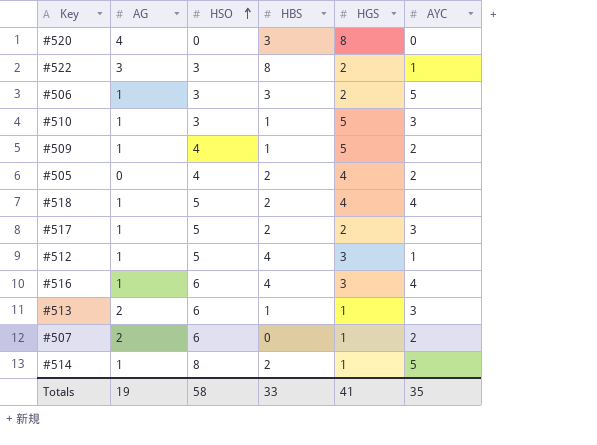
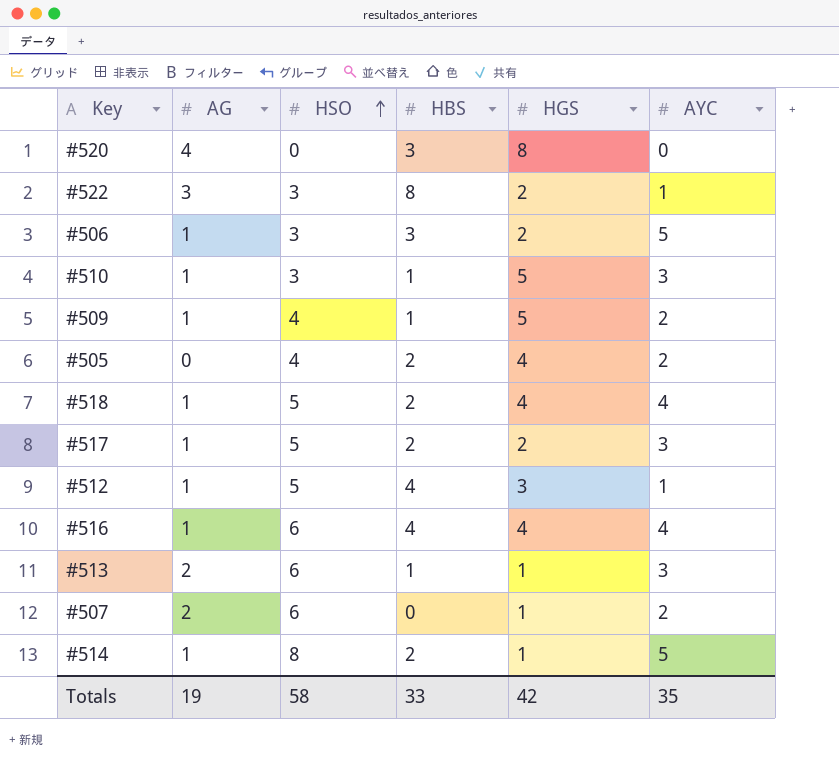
#516 | HGS: 3 -> 4
Totals | HGS: 41 -> 42

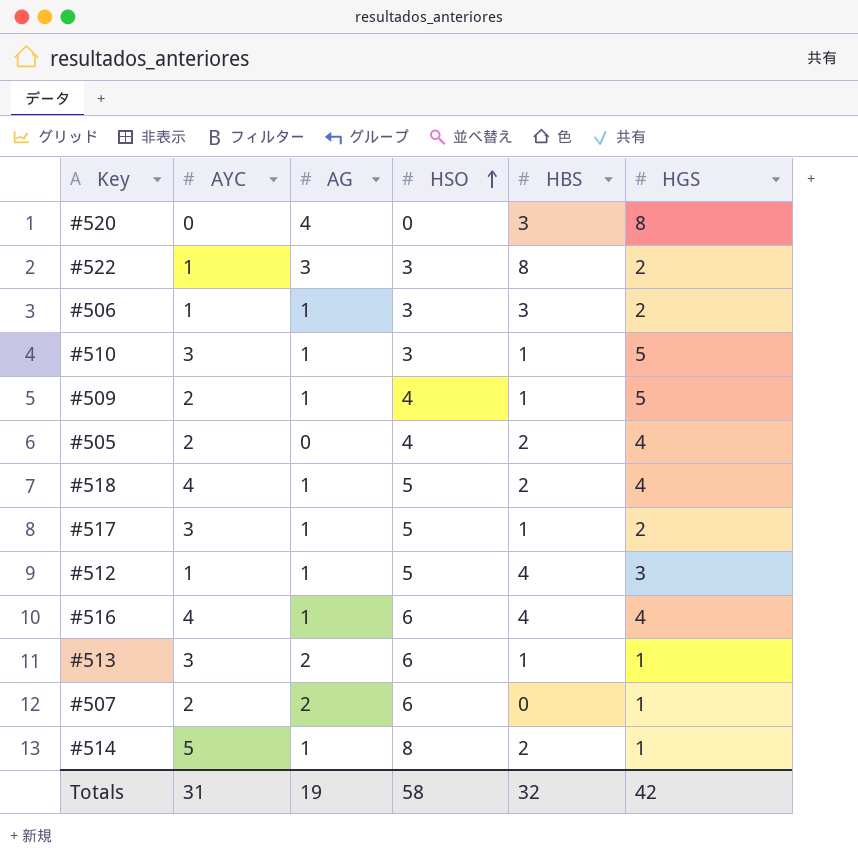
column AYC | position: 6 -> 2
#506 | AYC: 5 -> 1
#517 | HBS: 2 -> 1
Totals | AYC: 35 -> 31
Totals | HBS: 33 -> 32

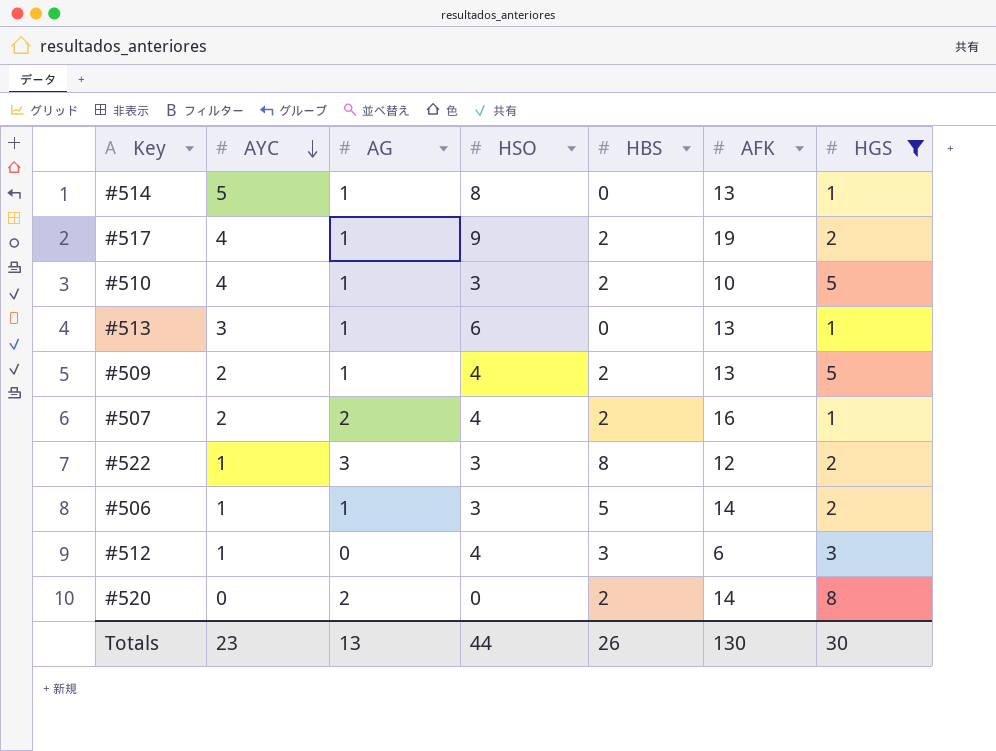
filter: none -> HGS != 4
row order: HSO ascending -> AYC descending
column AFK | position: none -> 6
#514 | HBS: 2 -> 0
#517 | AYC: 3 -> 4
#517 | HSO: 5 -> 9
#517 | HBS: 1 -> 2
#510 | AYC: 3 -> 4
#510 | HBS: 1 -> 2
#513 | AG: 2 -> 1
#513 | HBS: 1 -> 0
#509 | HBS: 1 -> 2
#507 | HSO: 6 -> 4
#507 | HBS: 0 -> 2
#506 | HBS: 3 -> 5
#512 | AG: 1 -> 0
#512 | HSO: 5 -> 4
#512 | HBS: 4 -> 3
#520 | AG: 4 -> 2
#520 | HBS: 3 -> 2
Totals | AYC: 31 -> 23
Totals | AG: 19 -> 13
Totals | HSO: 58 -> 44
Totals | HBS: 32 -> 26
Totals | HGS: 42 -> 30

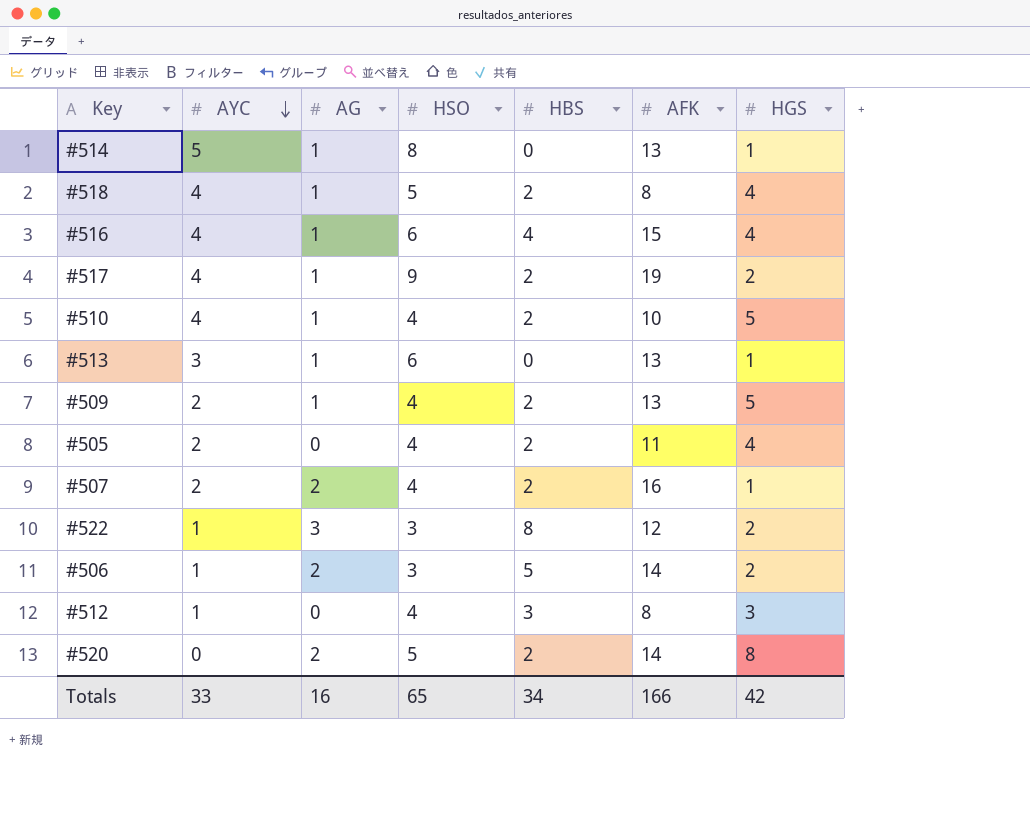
filter: HGS != 4 -> none
#510 | HSO: 3 -> 4
#506 | AG: 1 -> 2
#512 | AFK: 6 -> 8
#520 | HSO: 0 -> 5
Totals | AYC: 23 -> 33
Totals | AG: 13 -> 16
Totals | HSO: 44 -> 65
Totals | HBS: 26 -> 34
Totals | AFK: 130 -> 166
Totals | HGS: 30 -> 42

